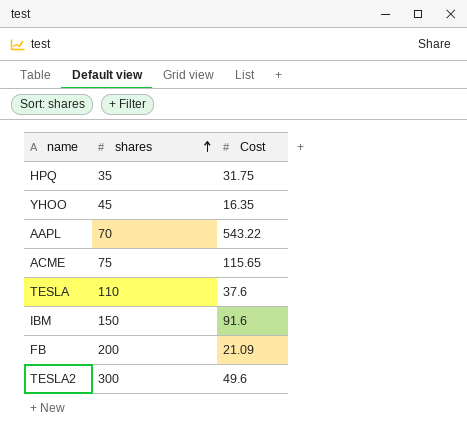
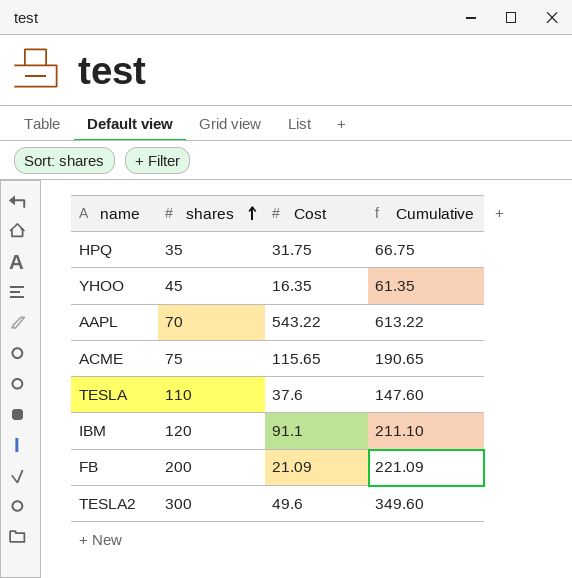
column Cumulative | formula: none -> [shares] + [Cost]
IBM | shares: 150 -> 120
IBM | Cost: 91.6 -> 91.1

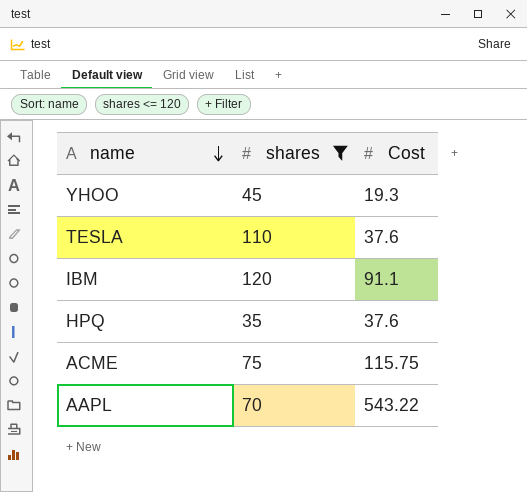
filter: none -> shares <= 120
row order: shares ascending -> name descending
column Cumulative | formula: [shares] + [Cost] -> none
YHOO | Cost: 16.35 -> 19.3
HPQ | Cost: 31.75 -> 37.6
ACME | Cost: 115.65 -> 115.75

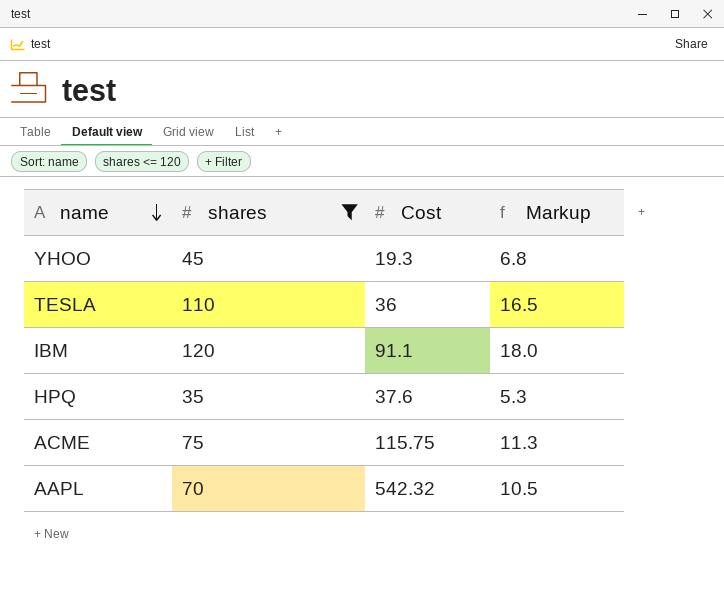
column Markup | formula: none -> [shares] * 0.15
TESLA | Cost: 37.6 -> 36
AAPL | Cost: 543.22 -> 542.32

